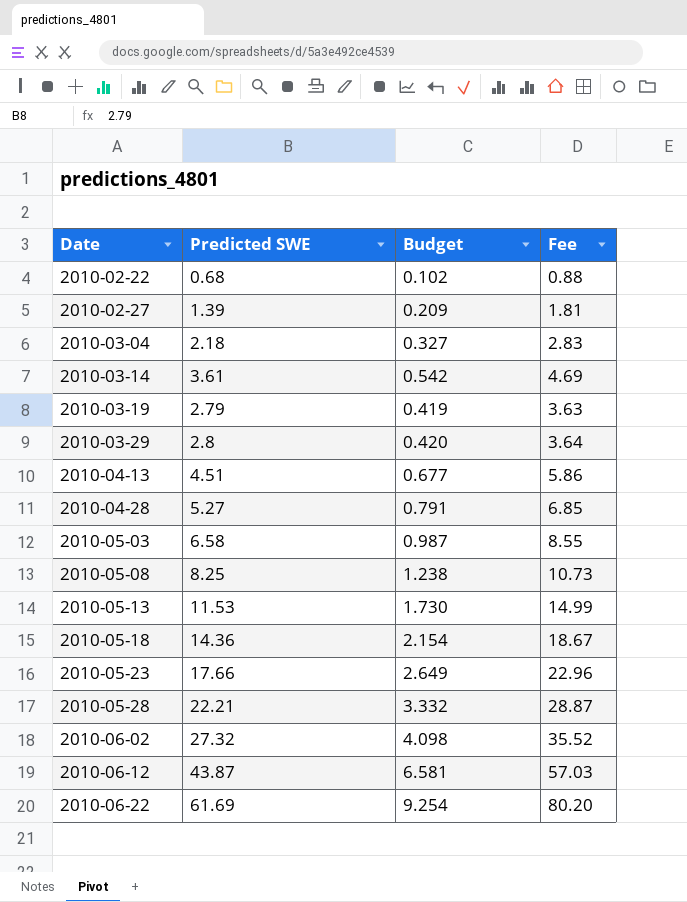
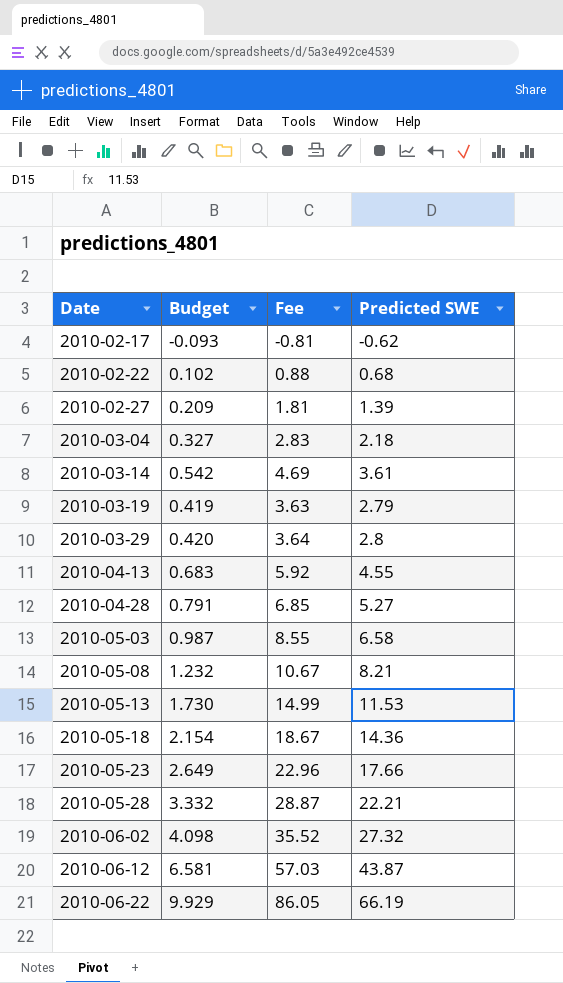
column Predicted SWE | position: 2 -> 4
row 2010-02-17: none -> -0.093 | -0.81 | -0.62
2010-04-13 | Budget: 0.677 -> 0.683
2010-04-13 | Fee: 5.86 -> 5.92
2010-04-13 | Predicted SWE: 4.51 -> 4.55
2010-05-08 | Budget: 1.238 -> 1.232
2010-05-08 | Fee: 10.73 -> 10.67
2010-05-08 | Predicted SWE: 8.25 -> 8.21
2010-06-22 | Budget: 9.254 -> 9.929
2010-06-22 | Fee: 80.20 -> 86.05
2010-06-22 | Predicted SWE: 61.69 -> 66.19

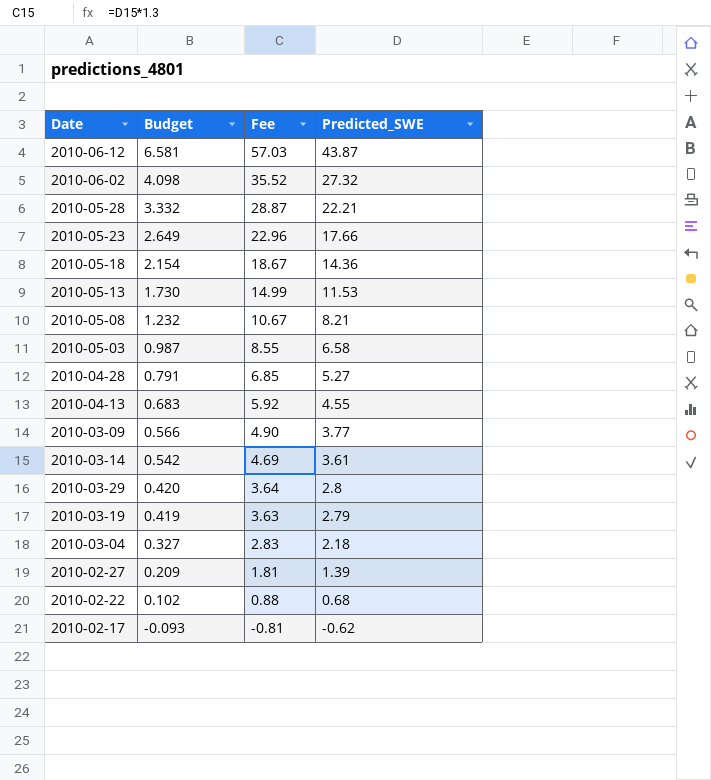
row order: Date ascending -> Budget descending
column name: Predicted SWE -> Predicted_SWE
row 2010-06-22: 9.929 | 86.05 | 66.19 -> none
row 2010-03-09: none -> 0.566 | 4.90 | 3.77

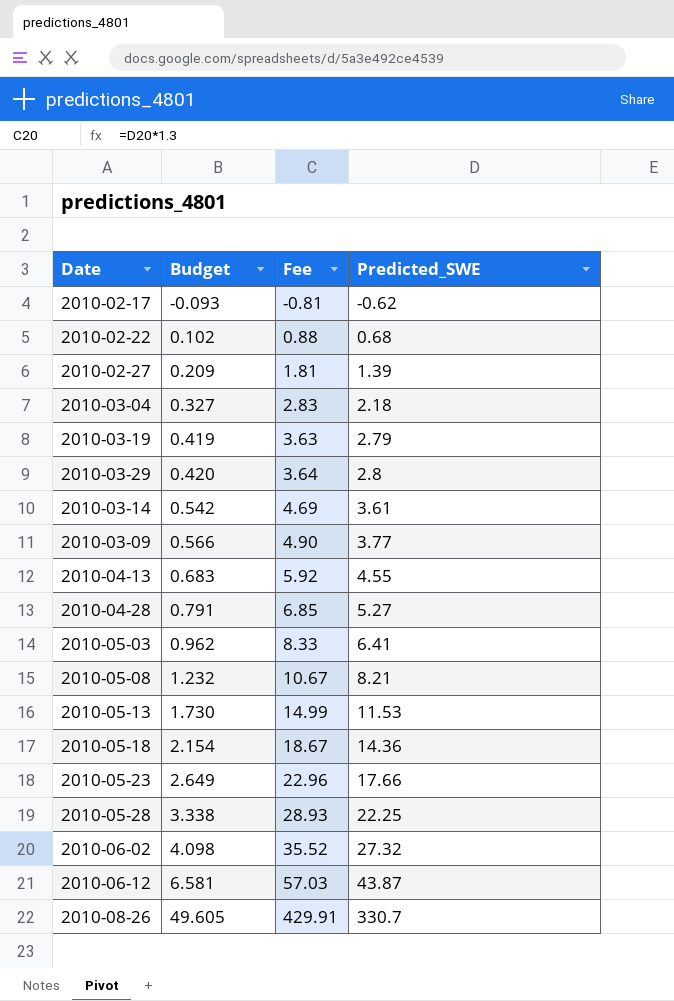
row order: Budget descending -> Budget ascending
2010-05-03 | Budget: 0.987 -> 0.962
2010-05-03 | Fee: 8.55 -> 8.33
2010-05-03 | Predicted_SWE: 6.58 -> 6.41
2010-05-28 | Budget: 3.332 -> 3.338
2010-05-28 | Fee: 28.87 -> 28.93
2010-05-28 | Predicted_SWE: 22.21 -> 22.25
row 2010-08-26: none -> 49.605 | 429.91 | 330.7

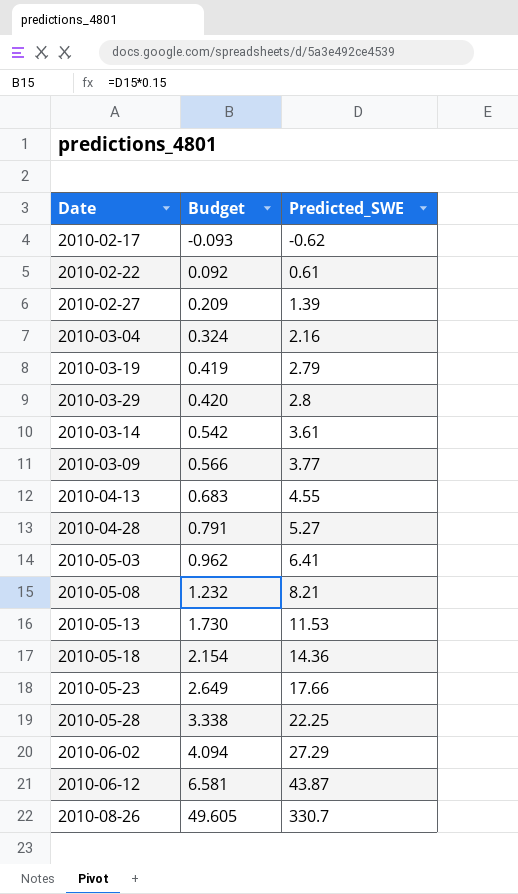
column Fee | formula: [Predicted_SWE] * 1.3 -> none
2010-02-22 | Budget: 0.102 -> 0.092
2010-02-22 | Predicted_SWE: 0.68 -> 0.61
2010-03-04 | Budget: 0.327 -> 0.324
2010-03-04 | Predicted_SWE: 2.18 -> 2.16
2010-06-02 | Budget: 4.098 -> 4.094
2010-06-02 | Predicted_SWE: 27.32 -> 27.29

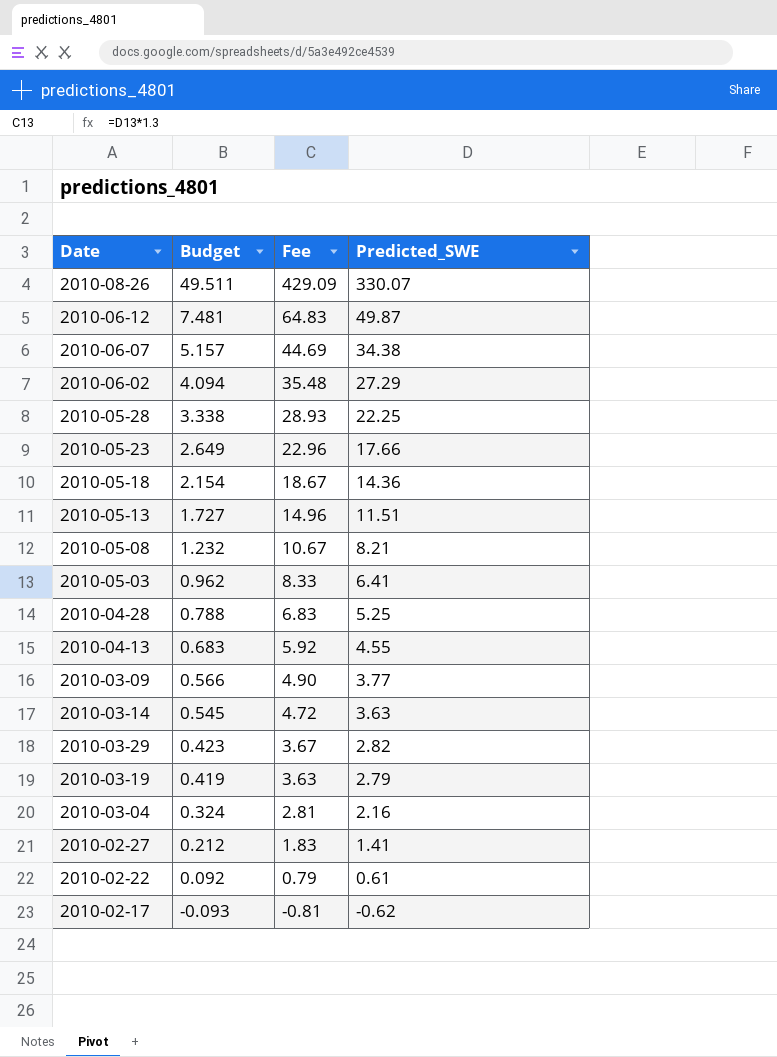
row order: Budget ascending -> Budget descending
column Fee | formula: none -> [Predicted_SWE] * 1.3
2010-08-26 | Budget: 49.605 -> 49.511
2010-08-26 | Predicted_SWE: 330.7 -> 330.07
2010-06-12 | Budget: 6.581 -> 7.481
2010-06-12 | Predicted_SWE: 43.87 -> 49.87
row 2010-06-07: none -> 5.157 | 44.69 | 34.38
2010-05-13 | Budget: 1.730 -> 1.727
2010-05-13 | Predicted_SWE: 11.53 -> 11.51
2010-04-28 | Budget: 0.791 -> 0.788
2010-04-28 | Predicted_SWE: 5.27 -> 5.25
2010-03-14 | Budget: 0.542 -> 0.545
2010-03-14 | Predicted_SWE: 3.61 -> 3.63
2010-03-29 | Budget: 0.420 -> 0.423
2010-03-29 | Predicted_SWE: 2.8 -> 2.82
2010-02-27 | Budget: 0.209 -> 0.212
2010-02-27 | Predicted_SWE: 1.39 -> 1.41

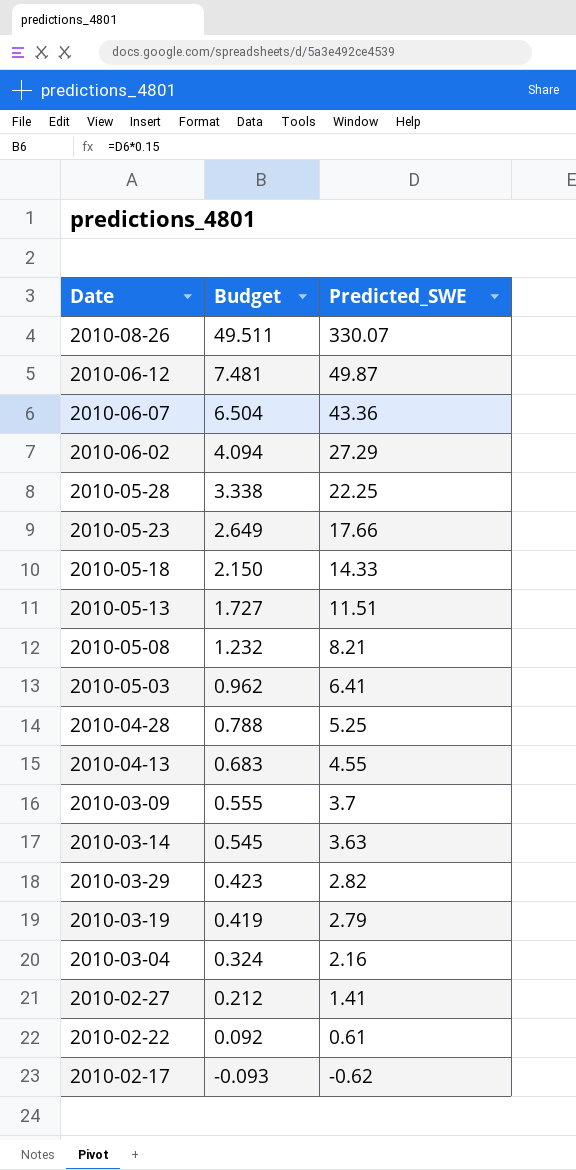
column Fee | formula: [Predicted_SWE] * 1.3 -> none
2010-06-07 | Budget: 5.157 -> 6.504
2010-06-07 | Predicted_SWE: 34.38 -> 43.36
2010-05-18 | Budget: 2.154 -> 2.150
2010-05-18 | Predicted_SWE: 14.36 -> 14.33
2010-03-09 | Budget: 0.566 -> 0.555
2010-03-09 | Predicted_SWE: 3.77 -> 3.7

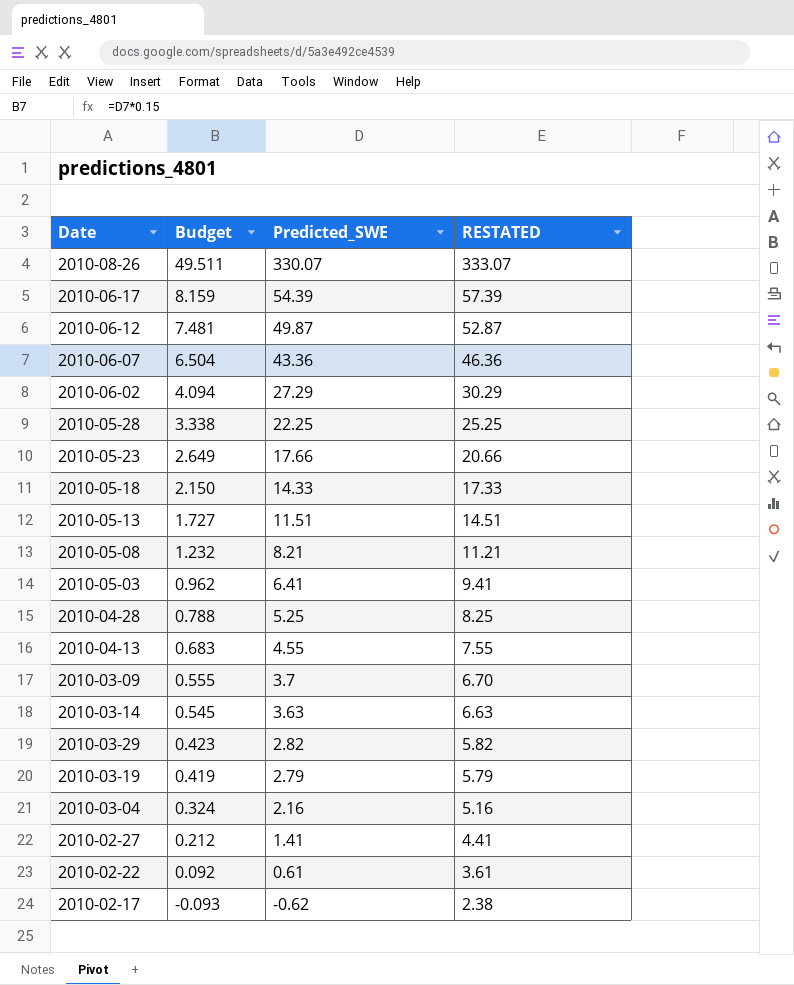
column RESTATED | formula: none -> [Predicted_SWE] + 3
row 2010-06-17: none -> 8.159 | 54.39 | 57.39

